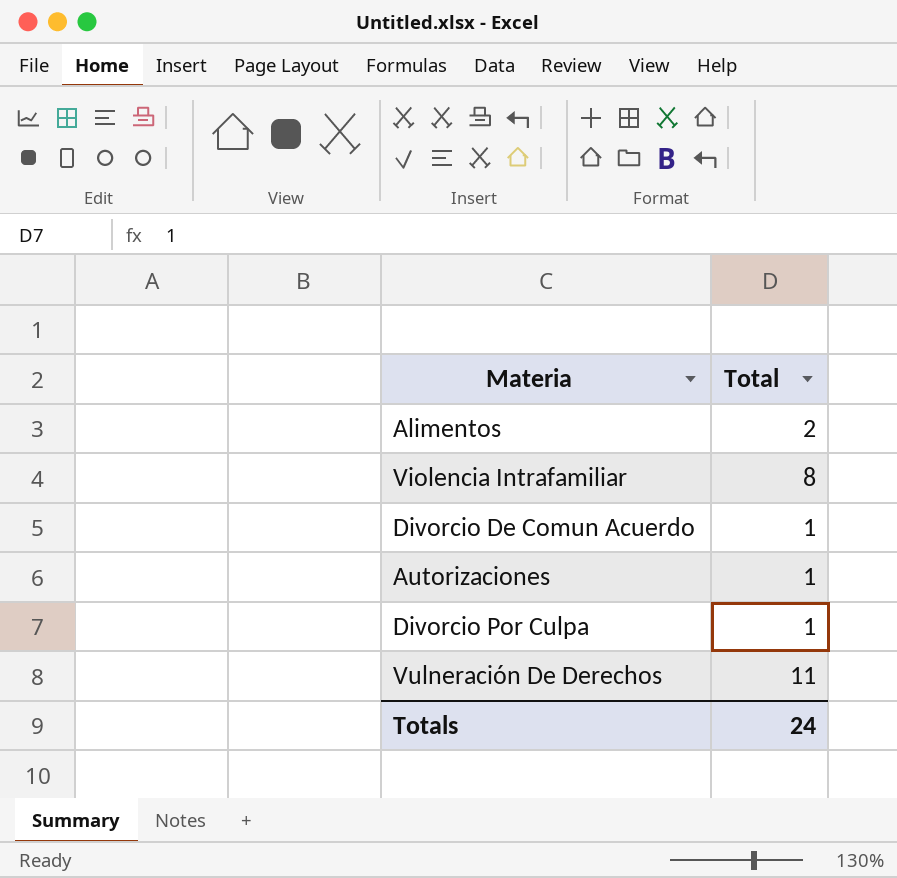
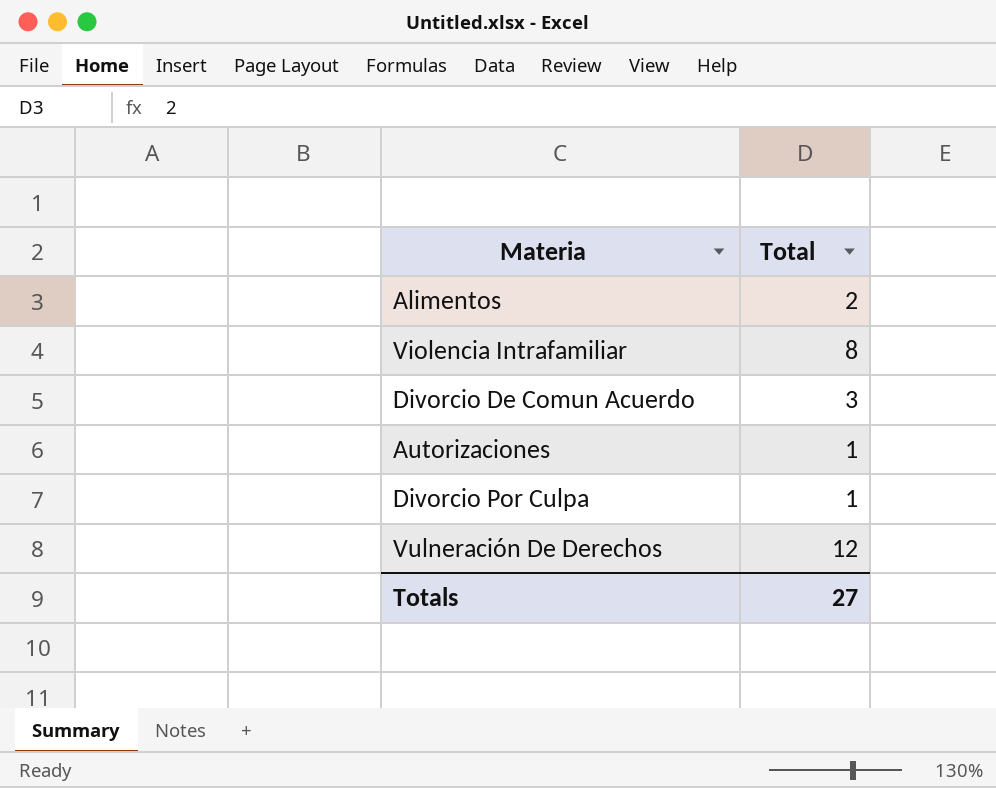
Divorcio De Comun Acuerdo | Total: 1 -> 3
Vulneración De Derechos | Total: 11 -> 12
Totals | Total: 24 -> 27

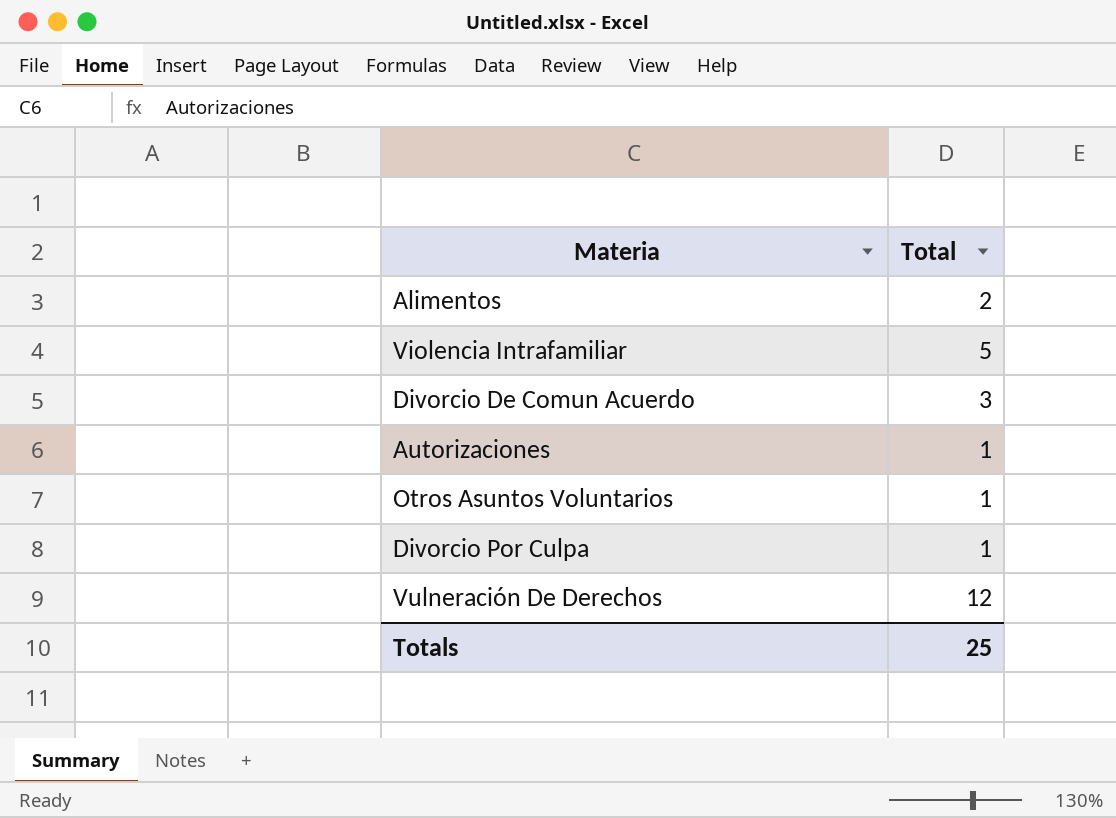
Violencia Intrafamiliar | Total: 8 -> 5
row Otros Asuntos Voluntarios: none -> 1
Totals | Total: 27 -> 25

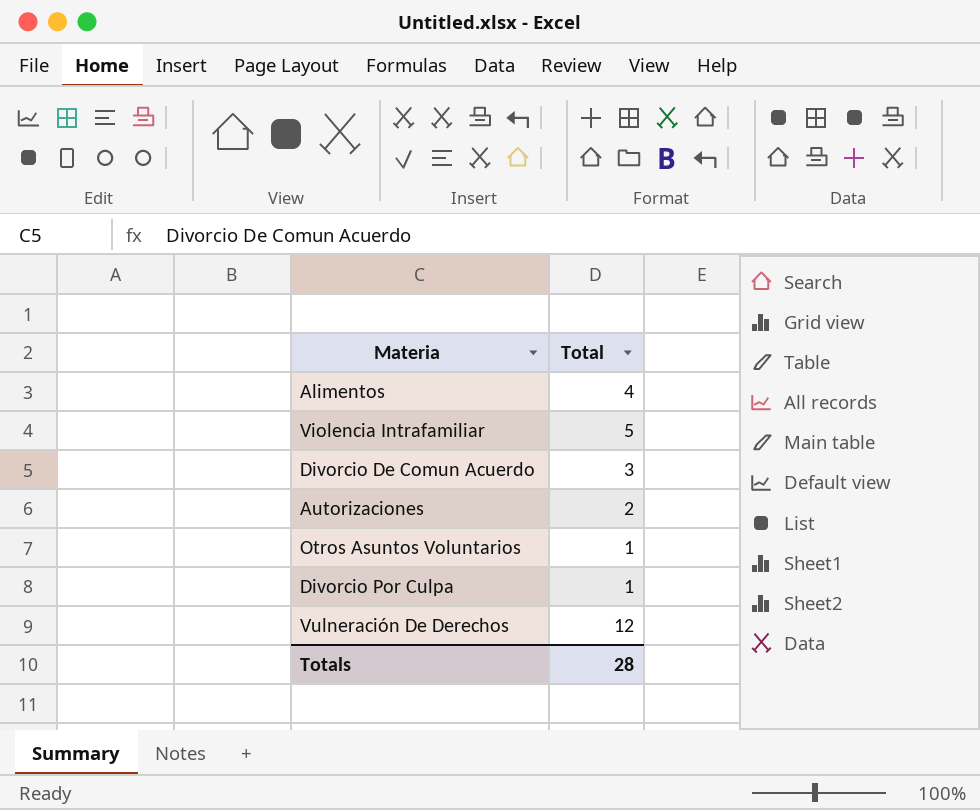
Alimentos | Total: 2 -> 4
Autorizaciones | Total: 1 -> 2
Totals | Total: 25 -> 28

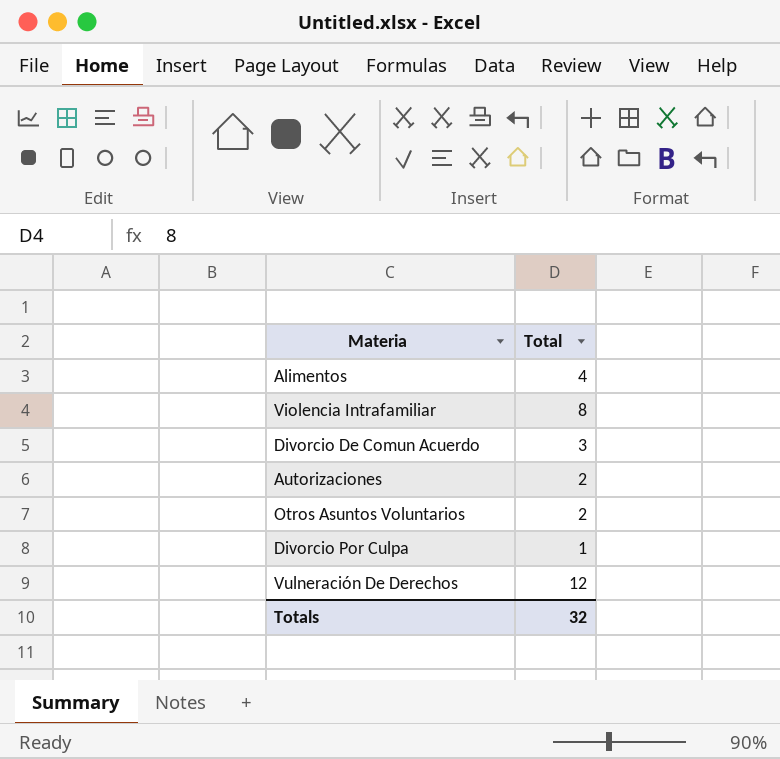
Violencia Intrafamiliar | Total: 5 -> 8
Otros Asuntos Voluntarios | Total: 1 -> 2
Totals | Total: 28 -> 32

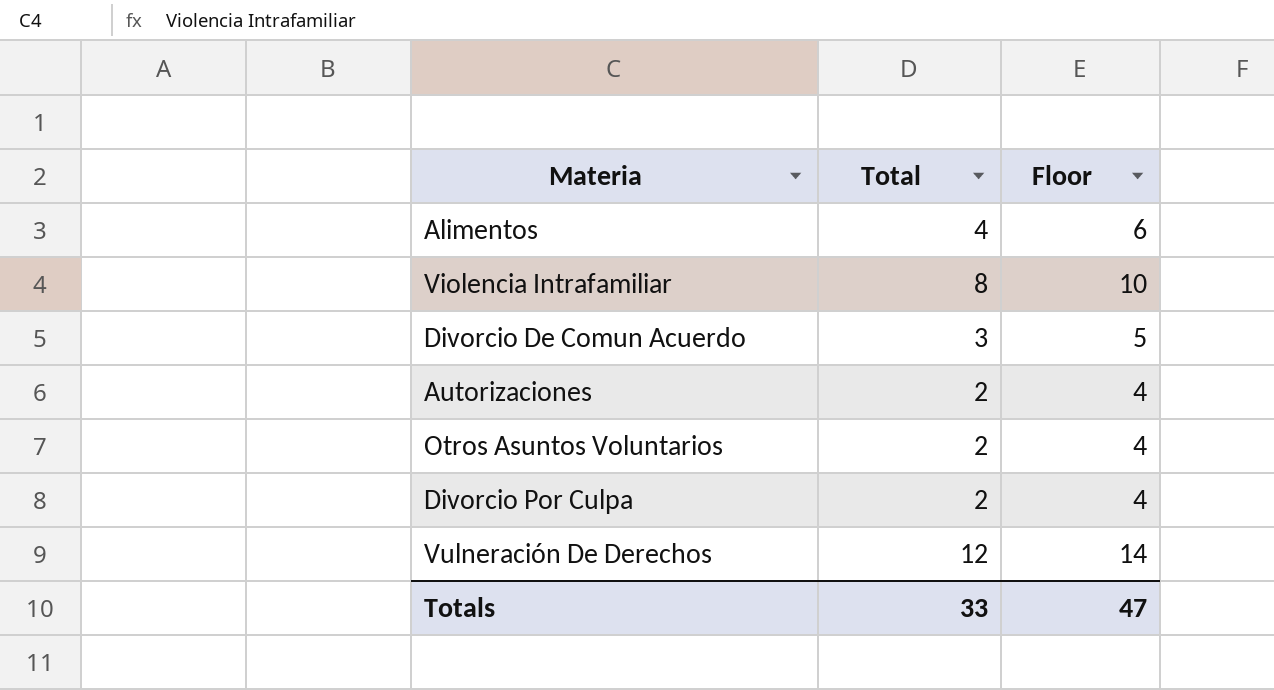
column Floor | formula: none -> [Total] + 2
Divorcio Por Culpa | Total: 1 -> 2
Totals | Total: 32 -> 33

